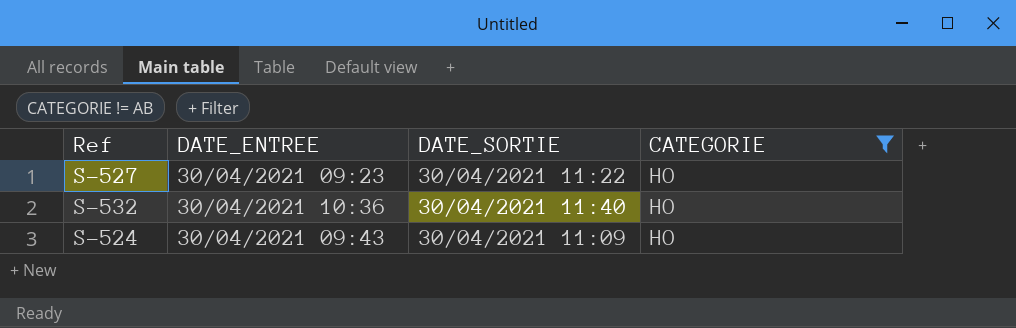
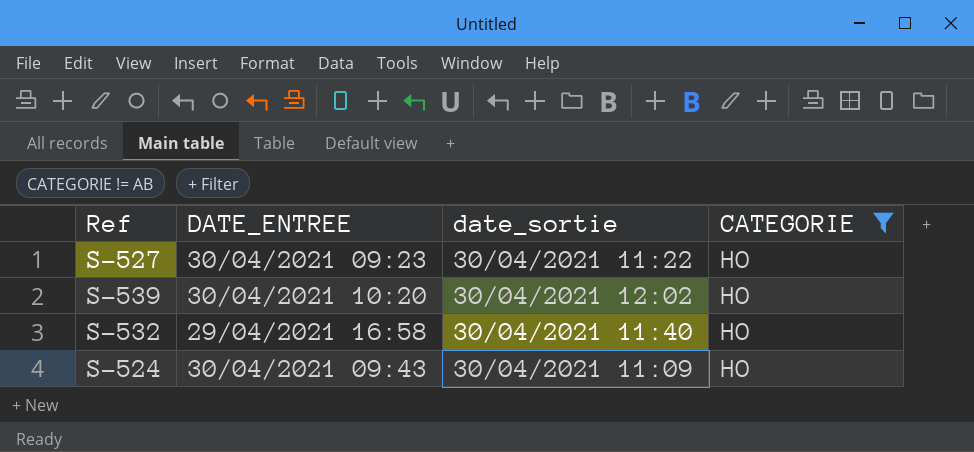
column name: DATE_SORTIE -> date_sortie
row S-539: none -> 30/04/2021 10:20 | 30/04/2021 12:02 | HO
S-532 | DATE_ENTREE: 30/04/2021 10:36 -> 29/04/2021 16:58

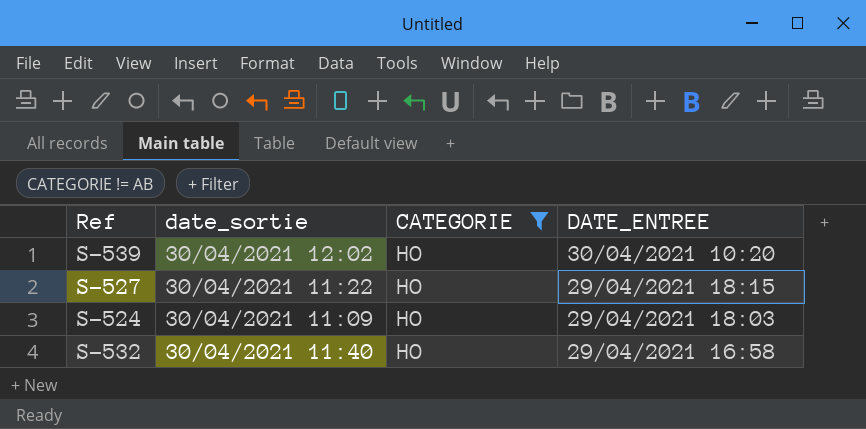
row order: none -> DATE_ENTREE descending
column DATE_ENTREE | position: 2 -> 4
S-527 | DATE_ENTREE: 30/04/2021 09:23 -> 29/04/2021 18:15
S-524 | DATE_ENTREE: 30/04/2021 09:43 -> 29/04/2021 18:03

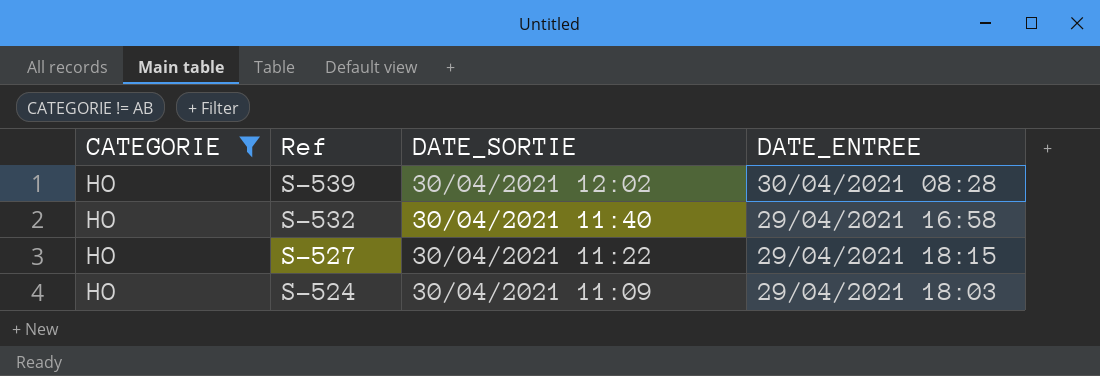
row order: DATE_ENTREE descending -> Ref descending
column CATEGORIE | position: 3 -> 1
column name: date_sortie -> DATE_SORTIE
S-539 | DATE_ENTREE: 30/04/2021 10:20 -> 30/04/2021 08:28

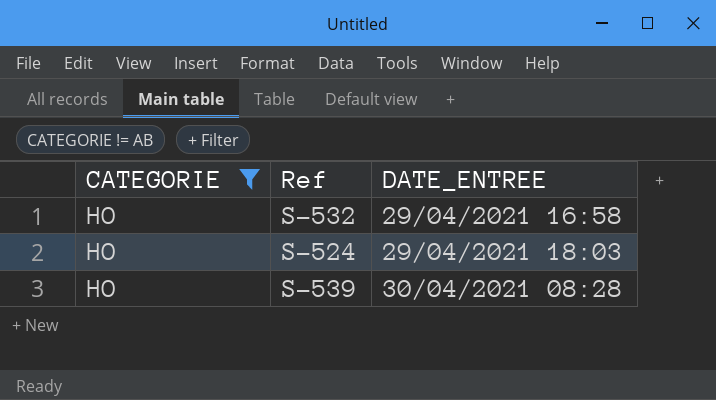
row order: Ref descending -> DATE_ENTREE ascending
column DATE_SORTIE | position: 3 -> none
row S-527: HO | 30/04/2021 11:22 | 29/04/2021 18:15 -> none

